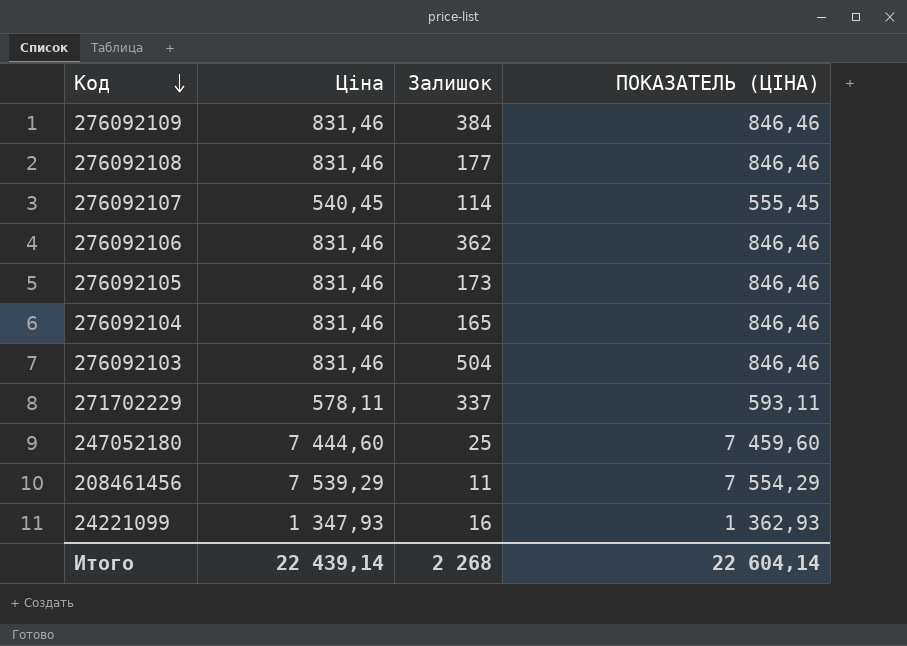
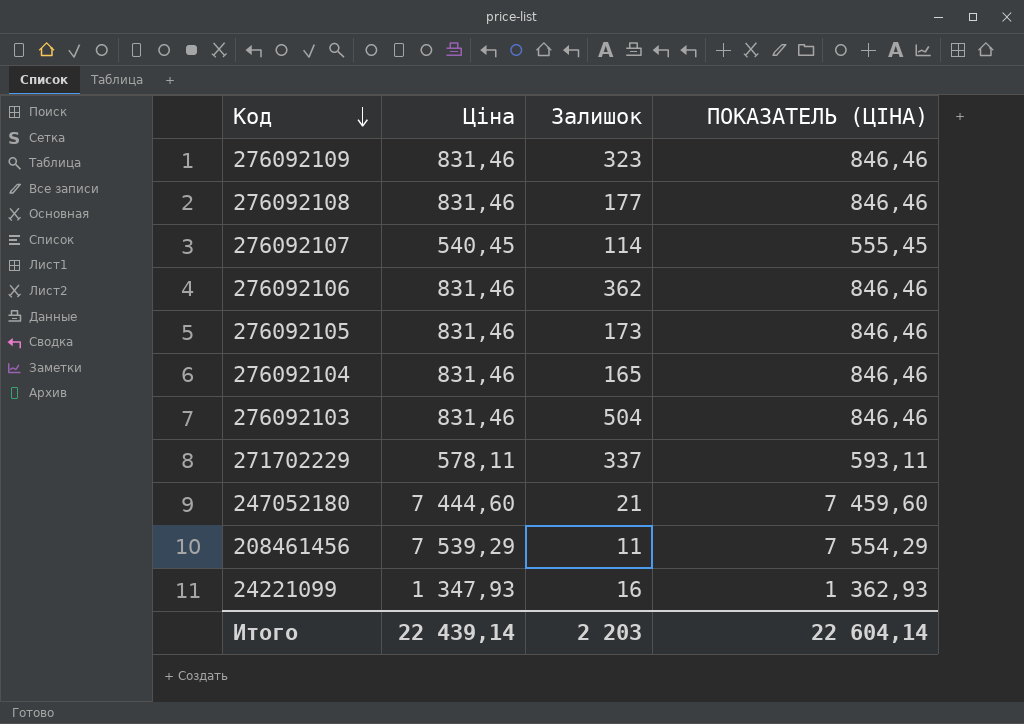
276092109 | Залишок: 384 -> 323
247052180 | Залишок: 25 -> 21
Итого | Залишок: 2 268 -> 2 203

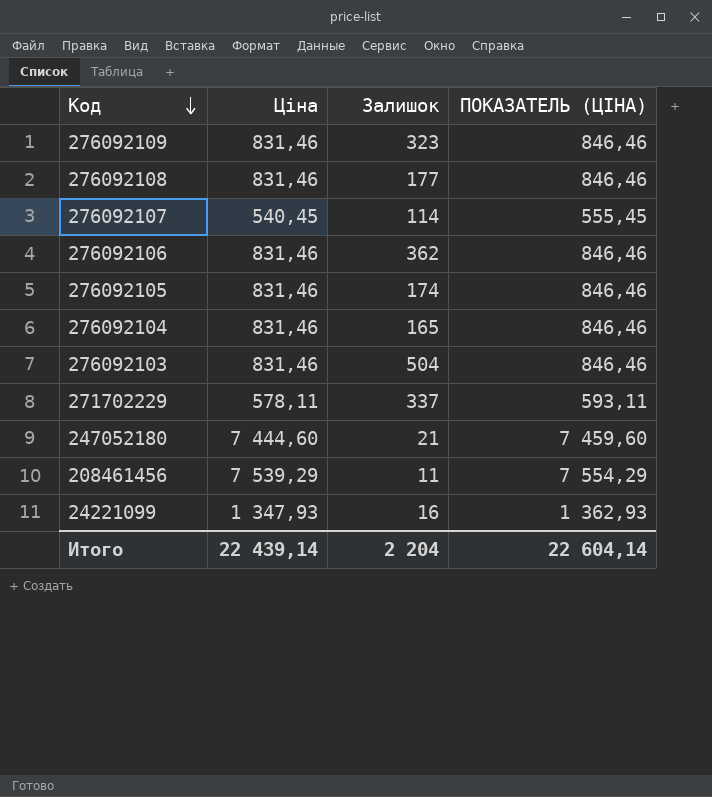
276092105 | Залишок: 173 -> 174
Итого | Залишок: 2 203 -> 2 204

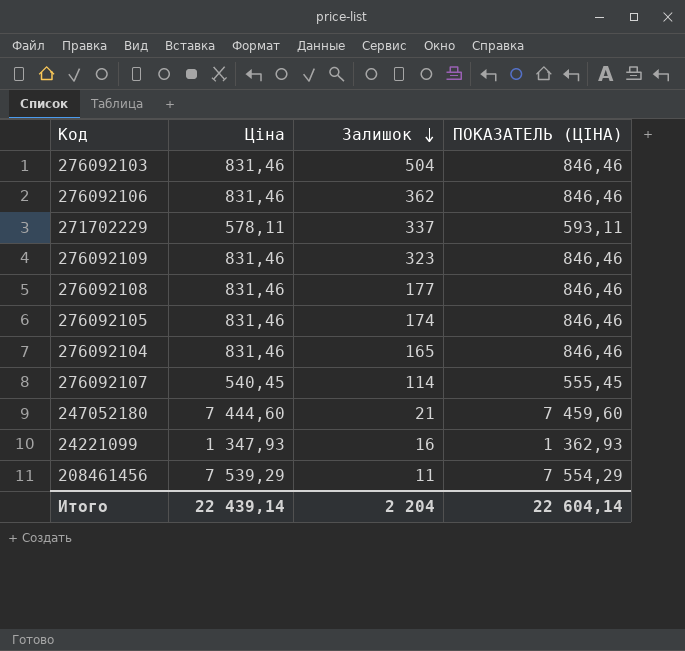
row order: Код descending -> Залишок descending

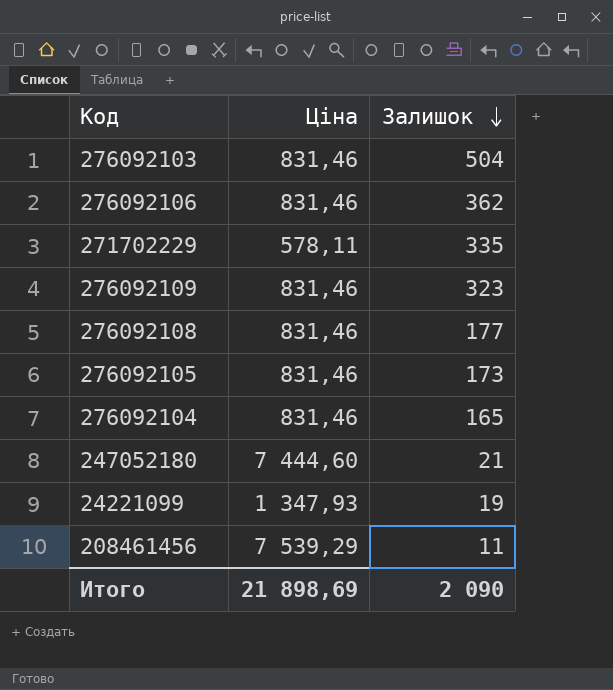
column ПОКАЗАТЕЛЬ (ЦІНА) | formula: [Ціна] + 15 -> none
row 276092107: 540,45 | 114 | 555,45 -> none
271702229 | Залишок: 337 -> 335
276092105 | Залишок: 174 -> 173
24221099 | Залишок: 16 -> 19
Итого | Ціна: 22 439,14 -> 21 898,69
Итого | Залишок: 2 204 -> 2 090

